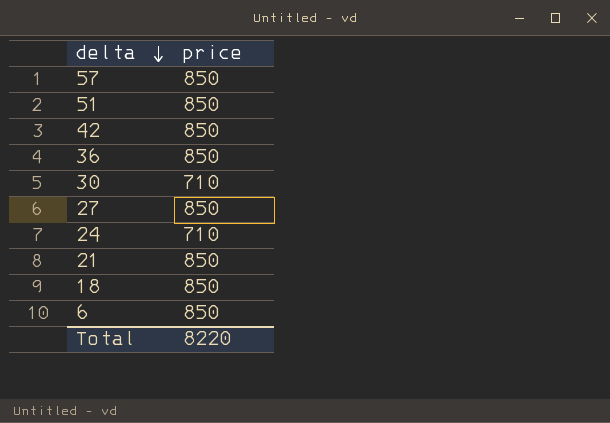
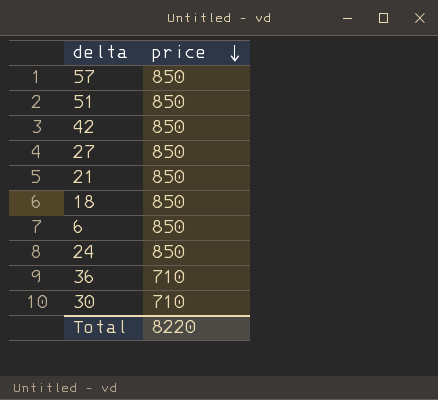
row order: delta descending -> price descending
24 | price: 710 -> 850
36 | price: 850 -> 710

